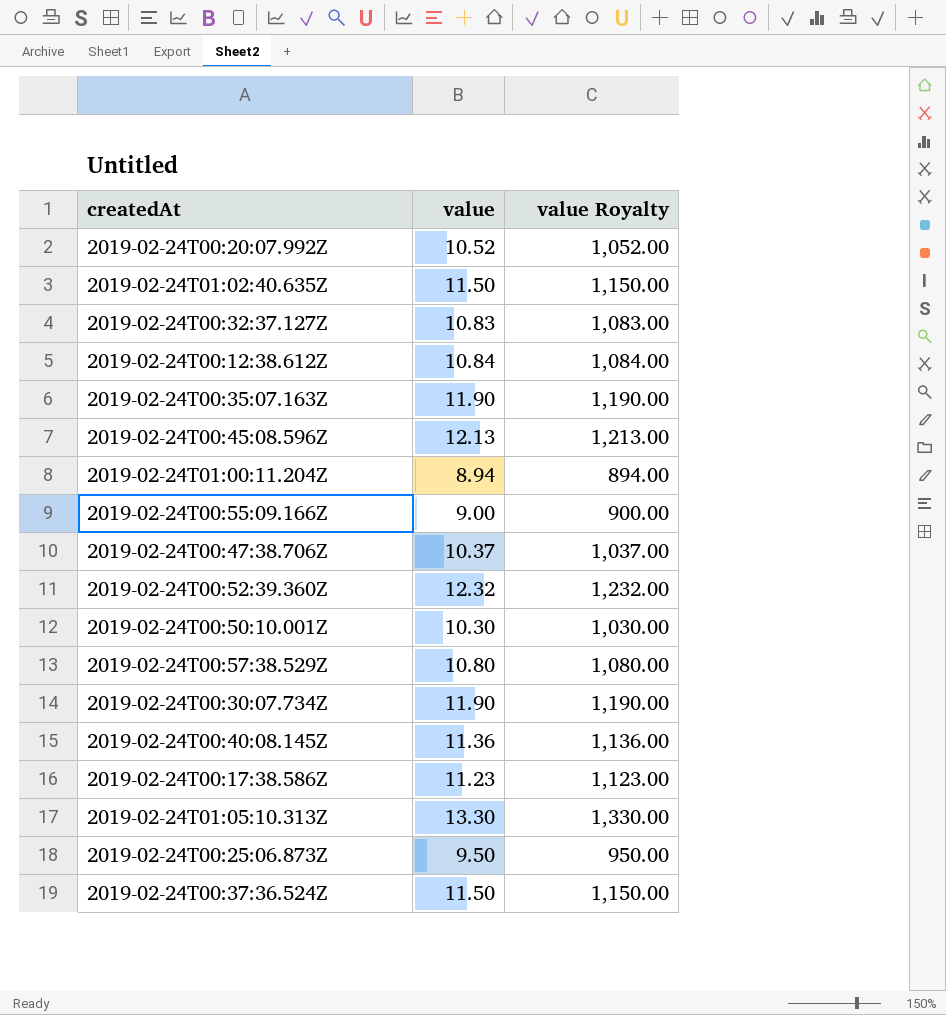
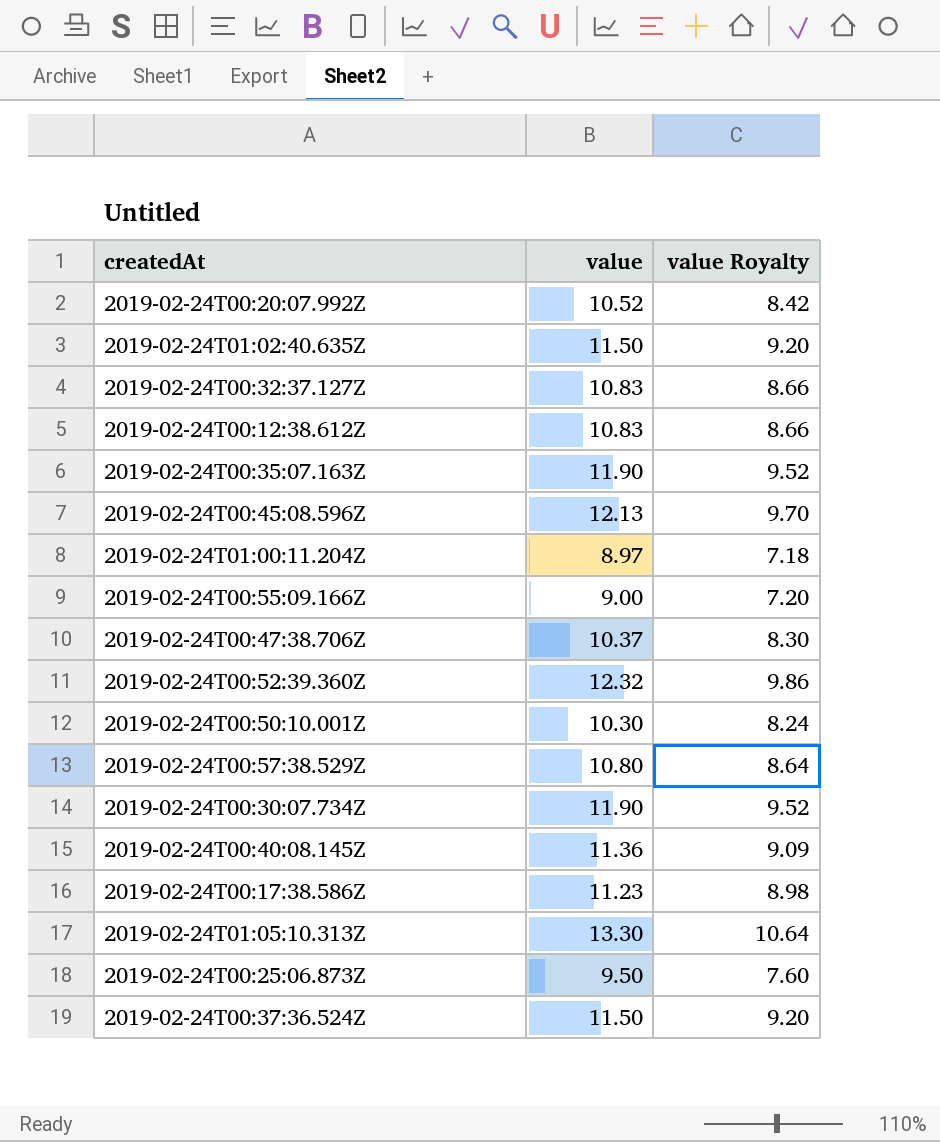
column value Royalty | formula: [value] * 100 -> [value] * 0.8
2019-02-24T00:12:38.612Z | value: 10.84 -> 10.83
2019-02-24T01:00:11.204Z | value: 8.94 -> 8.97

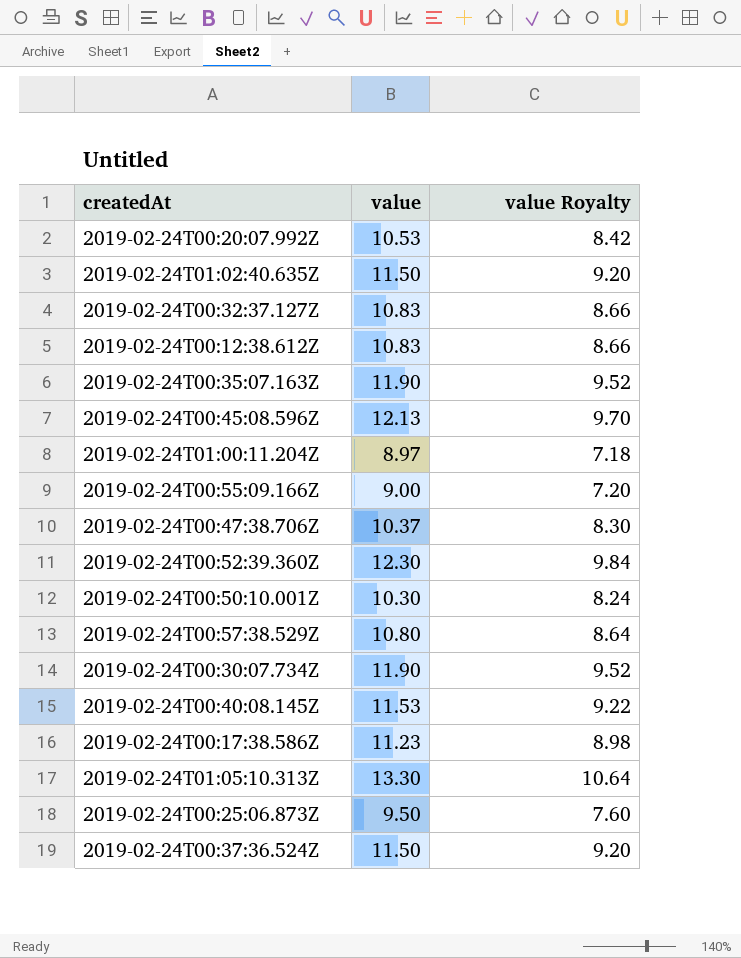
2019-02-24T00:20:07.992Z | value: 10.52 -> 10.53
2019-02-24T00:52:39.360Z | value: 12.32 -> 12.30
2019-02-24T00:52:39.360Z | value Royalty: 9.86 -> 9.84
2019-02-24T00:40:08.145Z | value: 11.36 -> 11.53
2019-02-24T00:40:08.145Z | value Royalty: 9.09 -> 9.22

